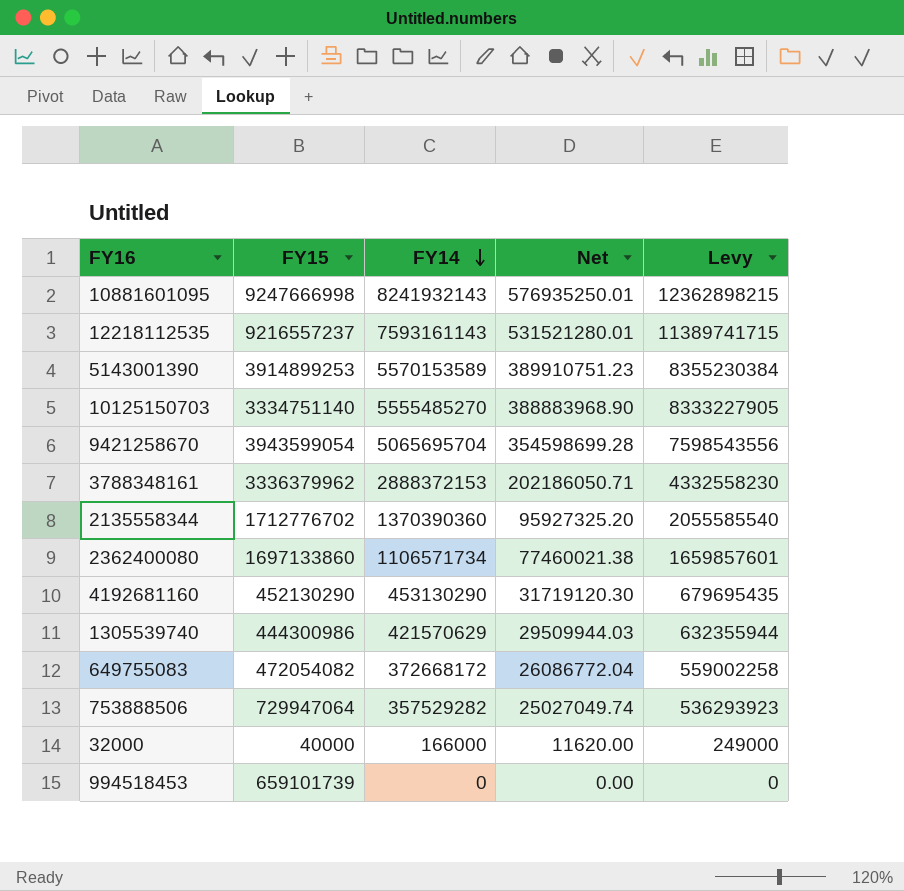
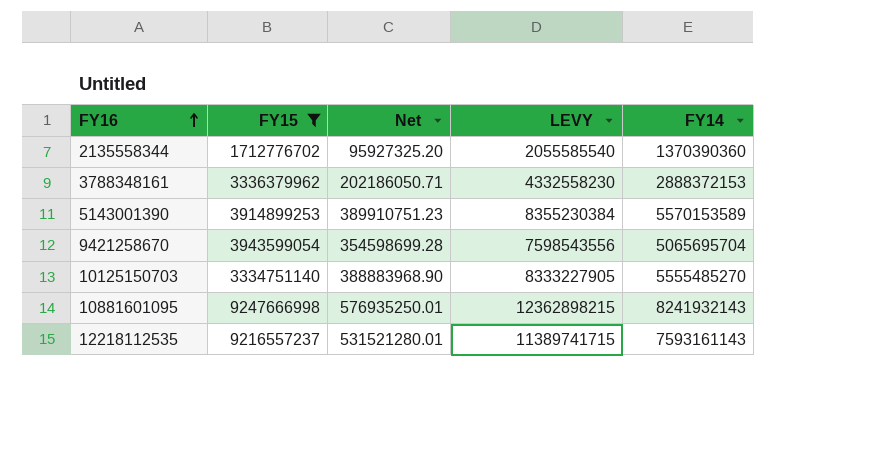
filter: none -> FY15 >= 1712776702
row order: FY14 descending -> FY16 ascending
column name: Levy -> LEVY
column FY14 | position: 3 -> 5

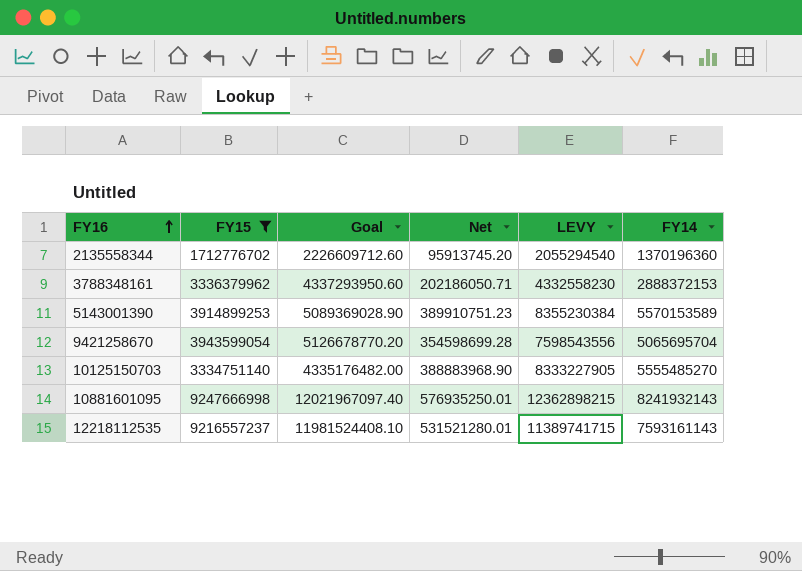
column Goal | formula: none -> [FY15] * 1.3
2135558344 | Net: 95927325.20 -> 95913745.20
2135558344 | LEVY: 2055585540 -> 2055294540
2135558344 | FY14: 1370390360 -> 1370196360

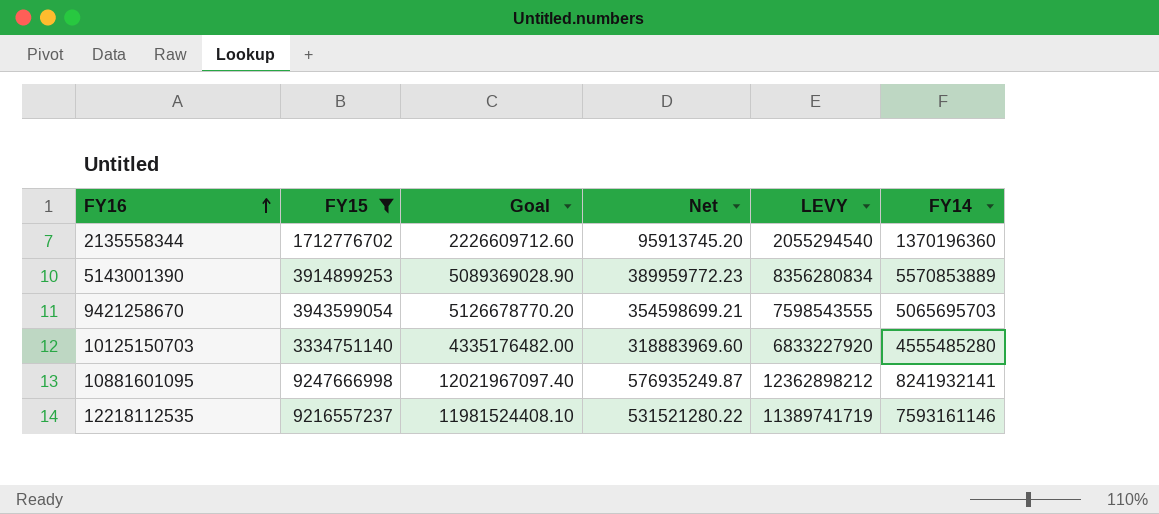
row 3788348161: 3336379962 | 4337293950.60 | 202186050.71 | 4332558230 | 2888372153 -> none
5143001390 | Net: 389910751.23 -> 389959772.23
5143001390 | LEVY: 8355230384 -> 8356280834
5143001390 | FY14: 5570153589 -> 5570853889
9421258670 | Net: 354598699.28 -> 354598699.21
9421258670 | LEVY: 7598543556 -> 7598543555
9421258670 | FY14: 5065695704 -> 5065695703
10125150703 | Net: 388883968.90 -> 318883969.60
10125150703 | LEVY: 8333227905 -> 6833227920
10125150703 | FY14: 5555485270 -> 4555485280
10881601095 | Net: 576935250.01 -> 576935249.87
10881601095 | LEVY: 12362898215 -> 12362898212
10881601095 | FY14: 8241932143 -> 8241932141
12218112535 | Net: 531521280.01 -> 531521280.22
12218112535 | LEVY: 11389741715 -> 11389741719
12218112535 | FY14: 7593161143 -> 7593161146

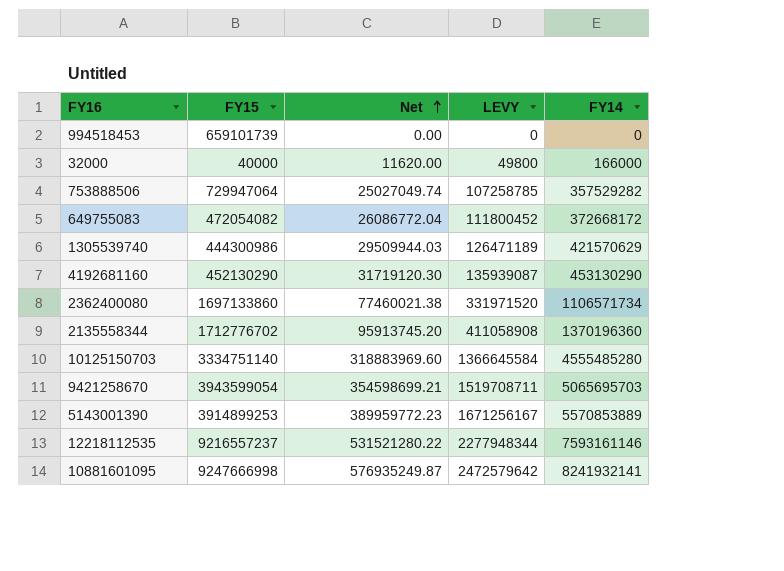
filter: FY15 >= 1712776702 -> none
row order: FY16 ascending -> Net ascending
column Goal | formula: [FY15] * 1.3 -> none
column LEVY | formula: [FY14] * 1.5 -> [FY14] * 0.3

